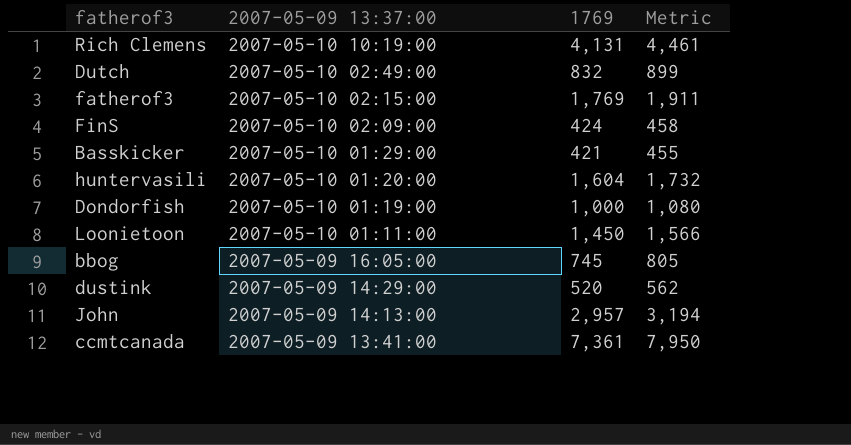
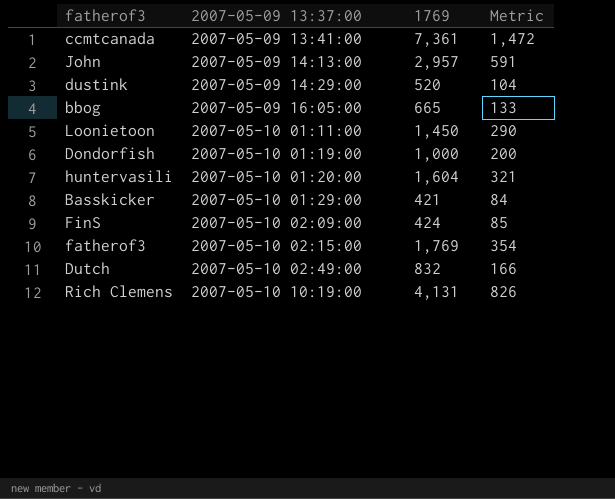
row order: 2007-05-09 13:37:00 descending -> 2007-05-09 13:37:00 ascending
column Metric | formula: [1769] * 1.08 -> [1769] * 0.2
bbog | 1769: 745 -> 665

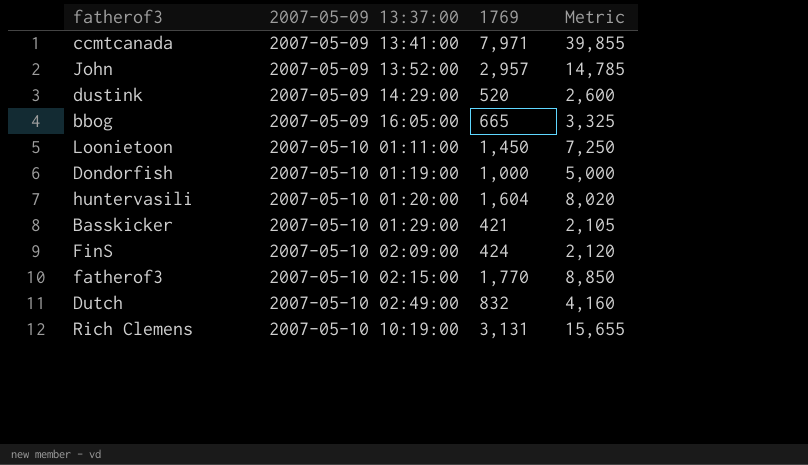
column Metric | formula: [1769] * 0.2 -> [1769] * 5
ccmtcanada | 1769: 7,361 -> 7,971
John | 2007-05-09 13:37:00: 2007-05-09 14:13:00 -> 2007-05-09 13:52:00
fatherof3 | 1769: 1,769 -> 1,770
Rich Clemens | 1769: 4,131 -> 3,131

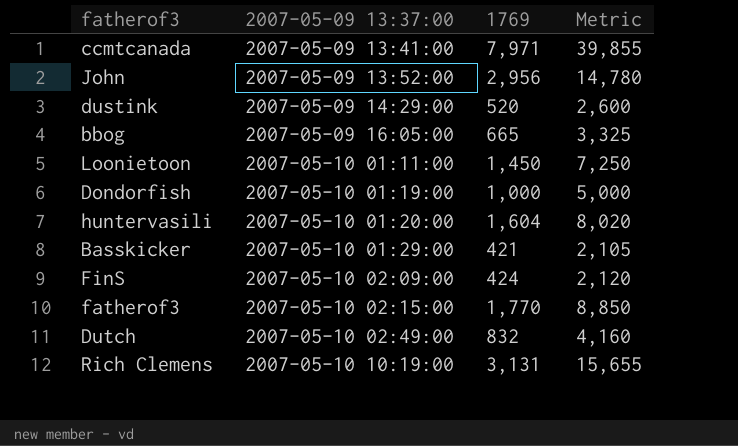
John | 1769: 2,957 -> 2,956
John | Metric: 14,785 -> 14,780

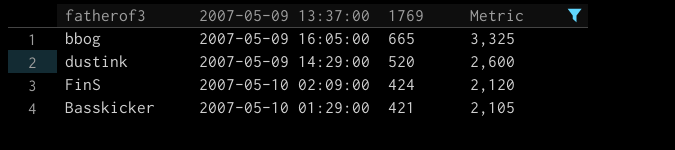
filter: none -> Metric <= 3,325
row order: 2007-05-09 13:37:00 ascending -> 1769 descending

